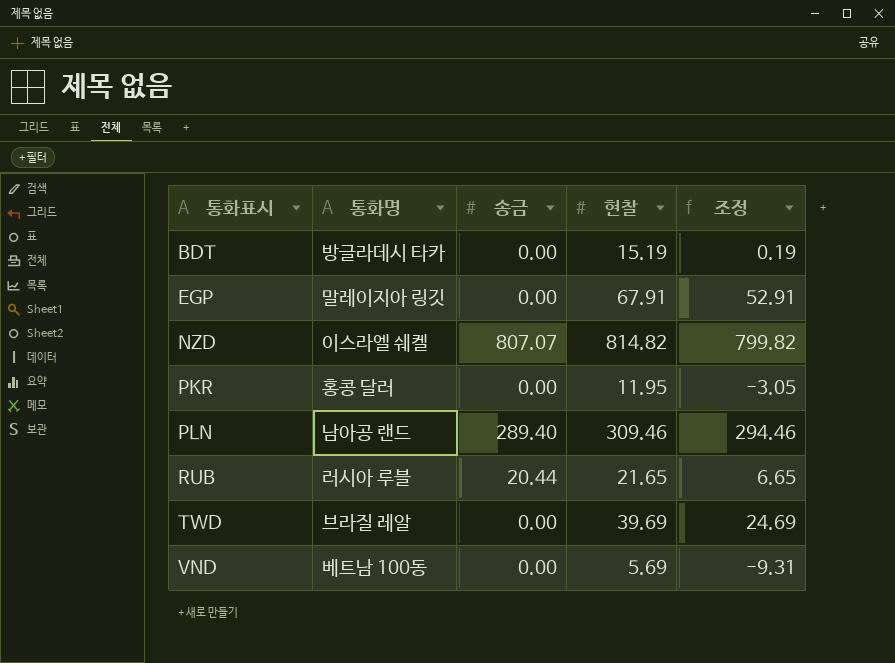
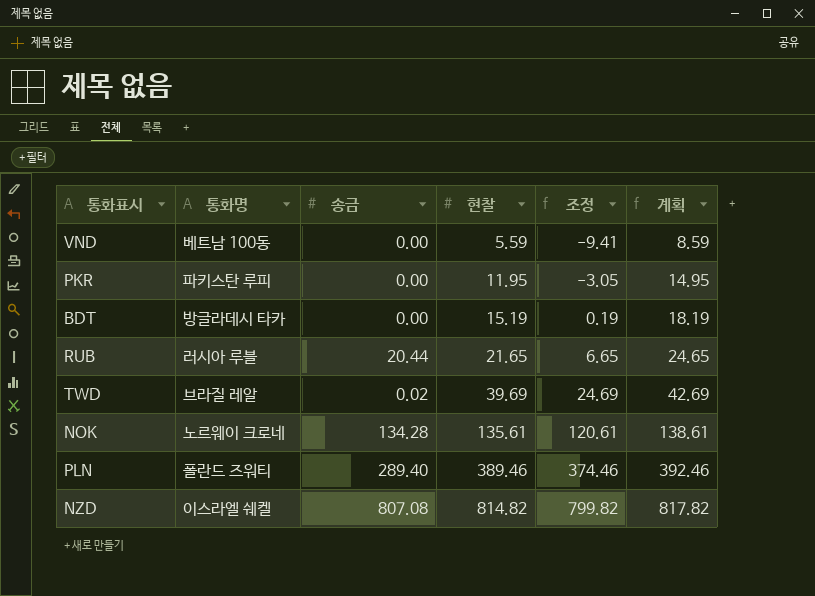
row order: 통화표시 ascending -> 현찰 ascending
column 계획 | formula: none -> [현찰] + 3
row EGP: 말레이지아 링깃 | 0.00 | 67.91 | 52.91 -> none
VND | 현찰: 5.69 -> 5.59
VND | 조정: -9.31 -> -9.41
PKR | 통화명: 홍콩 달러 -> 파키스탄 루피
TWD | 송금: 0.00 -> 0.02
row NOK: none -> 노르웨이 크로네 | 134.28 | 135.61 | 120.61 | 138.61
PLN | 통화명: 남아공 랜드 -> 폴란드 즈워티
PLN | 현찰: 309.46 -> 389.46
PLN | 조정: 294.46 -> 374.46
NZD | 송금: 807.07 -> 807.08

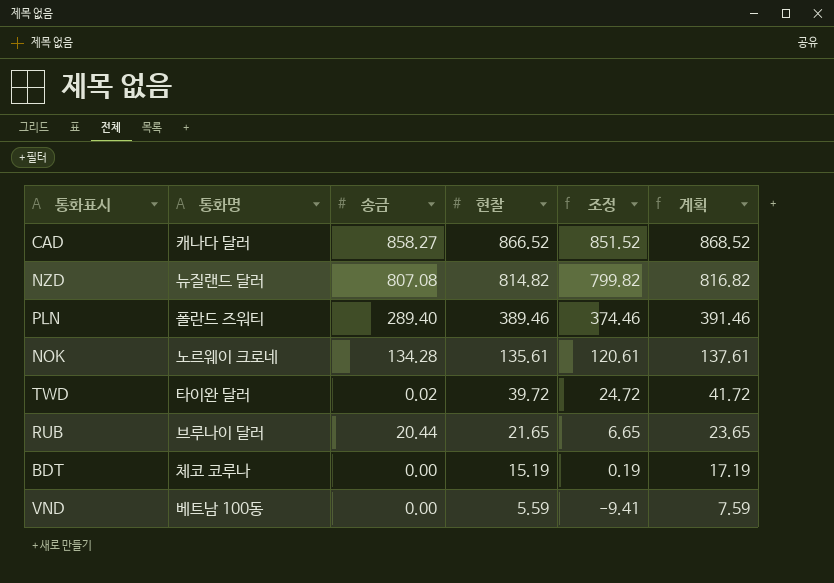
row order: 현찰 ascending -> 현찰 descending
column 계획 | formula: [현찰] + 3 -> [현찰] + 2
row PKR: 파키스탄 루피 | 0.00 | 11.95 | -3.05 | 14.95 -> none
row CAD: none -> 캐나다 달러 | 858.27 | 866.52 | 851.52 | 868.52
NZD | 통화명: 이스라엘 쉐켈 -> 뉴질랜드 달러
TWD | 통화명: 브라질 레알 -> 타이완 달러
TWD | 현찰: 39.69 -> 39.72
TWD | 조정: 24.69 -> 24.72
RUB | 통화명: 러시아 루블 -> 브루나이 달러
BDT | 통화명: 방글라데시 타카 -> 체코 코루나

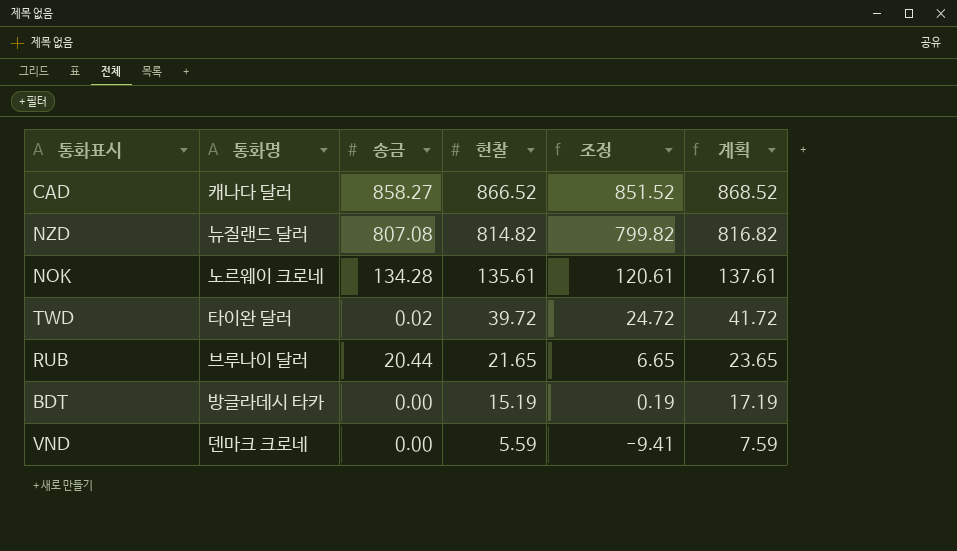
row PLN: 폴란드 즈워티 | 289.40 | 389.46 | 374.46 | 391.46 -> none
BDT | 통화명: 체코 코루나 -> 방글라데시 타카
VND | 통화명: 베트남 100동 -> 덴마크 크로네

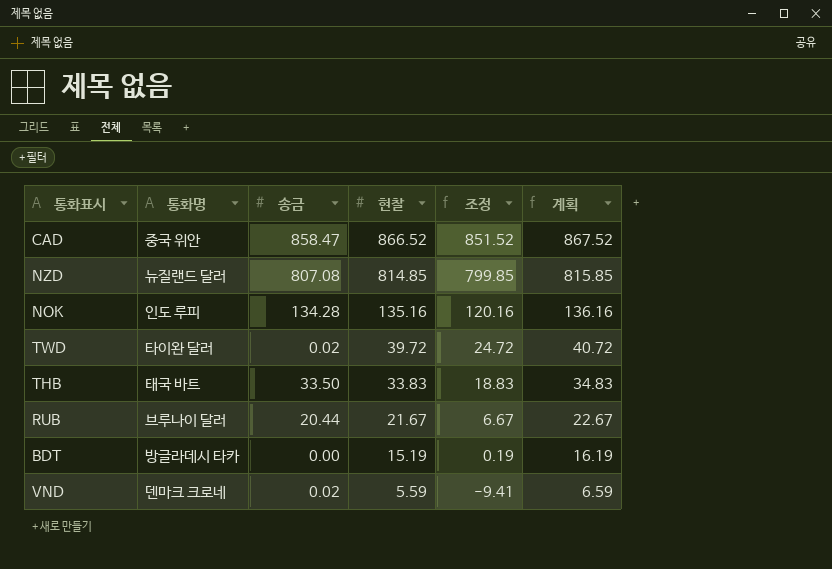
column 계획 | formula: [현찰] + 2 -> [현찰] + 1
CAD | 통화명: 캐나다 달러 -> 중국 위안
CAD | 송금: 858.27 -> 858.47
NZD | 현찰: 814.82 -> 814.85
NZD | 조정: 799.82 -> 799.85
NOK | 통화명: 노르웨이 크로네 -> 인도 루피
NOK | 현찰: 135.61 -> 135.16
NOK | 조정: 120.61 -> 120.16
row THB: none -> 태국 바트 | 33.50 | 33.83 | 18.83 | 34.83
RUB | 현찰: 21.65 -> 21.67
RUB | 조정: 6.65 -> 6.67
VND | 송금: 0.00 -> 0.02

